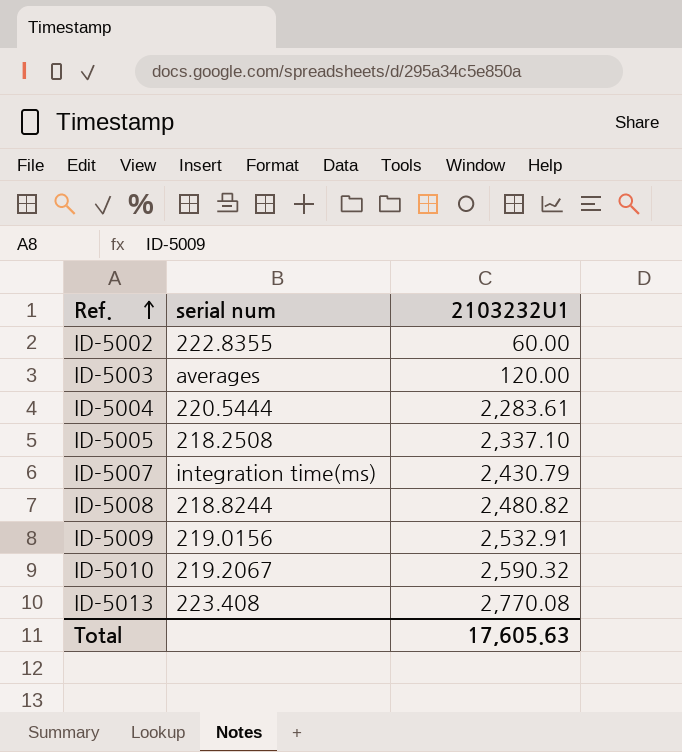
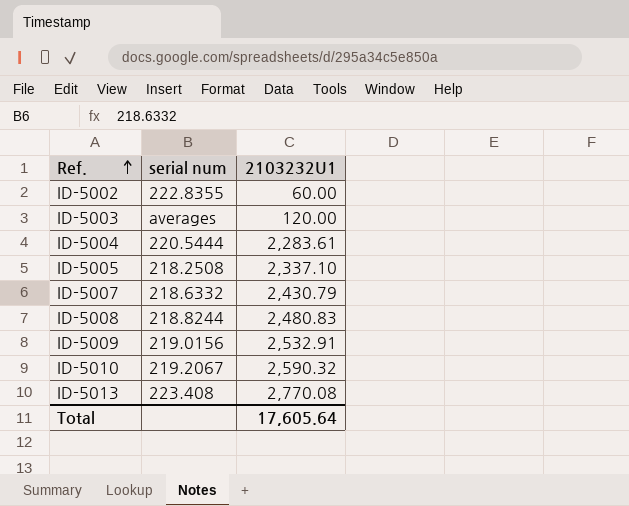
ID-5007 | serial num: integration time(ms) -> 218.6332
ID-5008 | 2103232U1: 2,480.82 -> 2,480.83
Total | 2103232U1: 17,605.63 -> 17,605.64

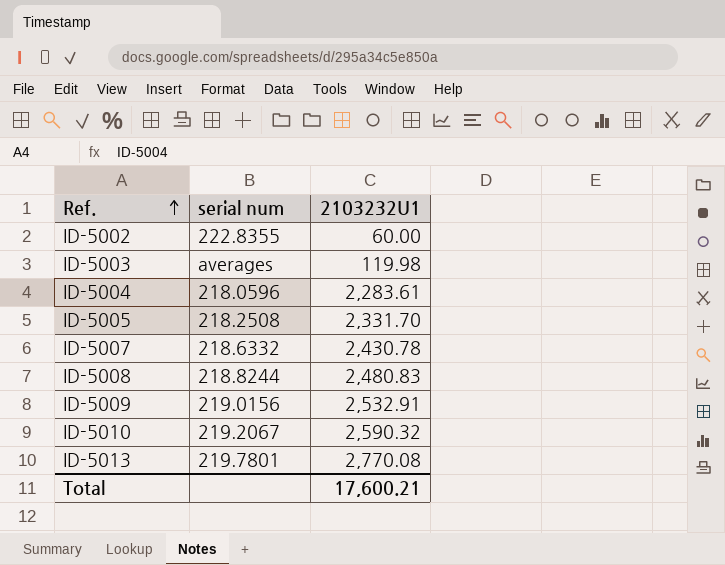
ID-5003 | 2103232U1: 120.00 -> 119.98
ID-5004 | serial num: 220.5444 -> 218.0596
ID-5005 | 2103232U1: 2,337.10 -> 2,331.70
ID-5007 | 2103232U1: 2,430.79 -> 2,430.78
ID-5013 | serial num: 223.408 -> 219.7801
Total | 2103232U1: 17,605.64 -> 17,600.21

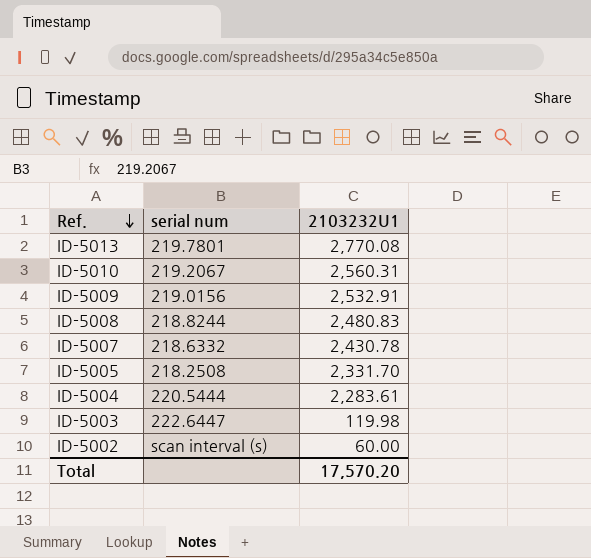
row order: Ref. ascending -> Ref. descending
ID-5010 | 2103232U1: 2,590.32 -> 2,560.31
ID-5004 | serial num: 218.0596 -> 220.5444
ID-5003 | serial num: averages -> 222.6447
ID-5002 | serial num: 222.8355 -> scan interval (s)
Total | 2103232U1: 17,600.21 -> 17,570.20

